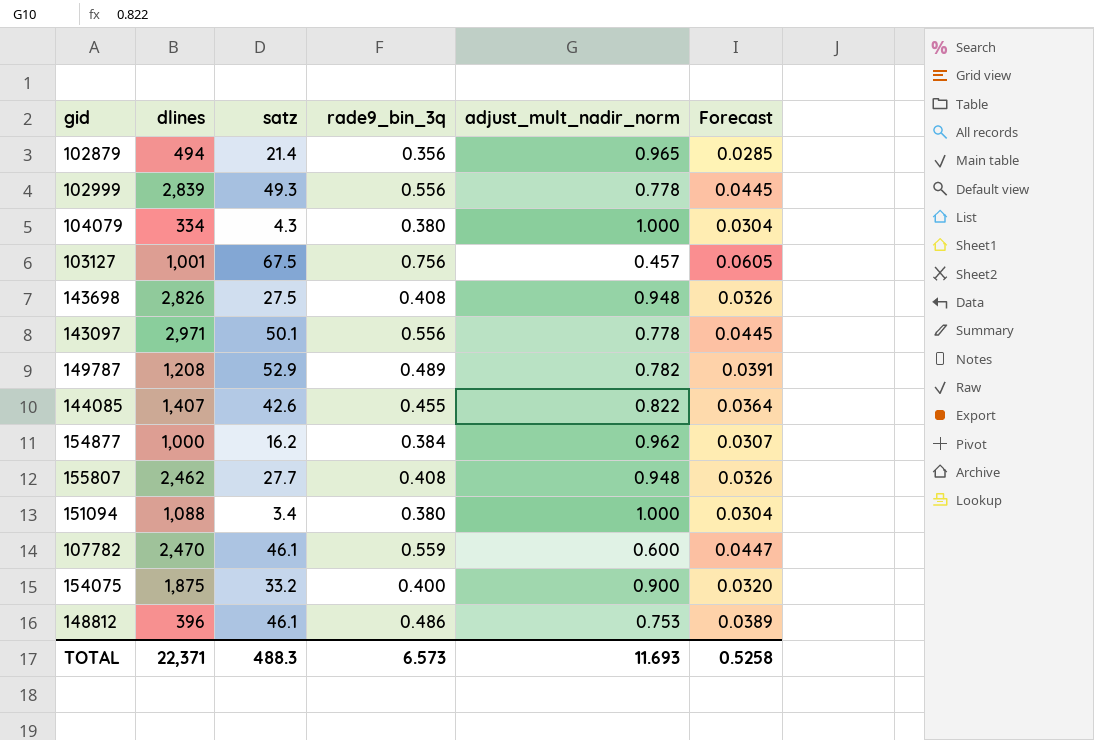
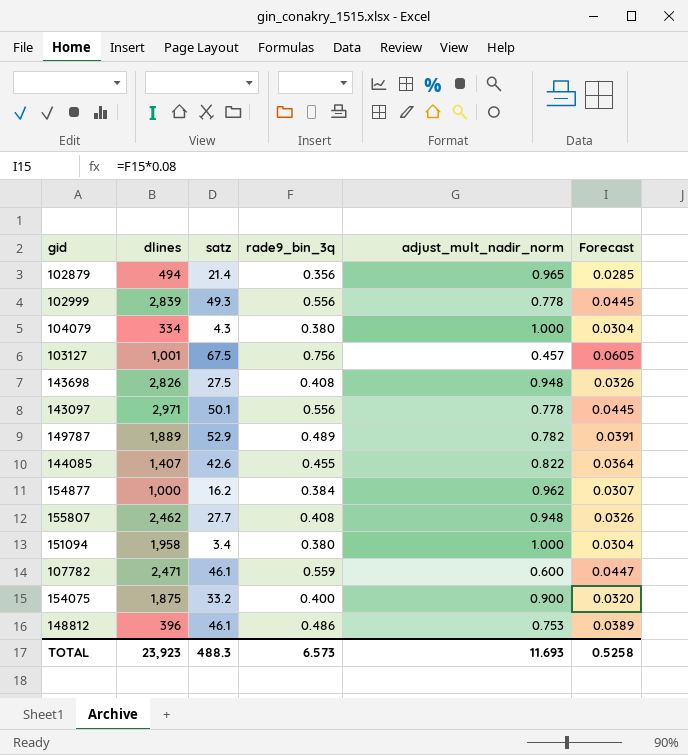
149787 | dlines: 1,208 -> 1,889
151094 | dlines: 1,088 -> 1,958
107782 | dlines: 2,470 -> 2,471
TOTAL | dlines: 22,371 -> 23,923

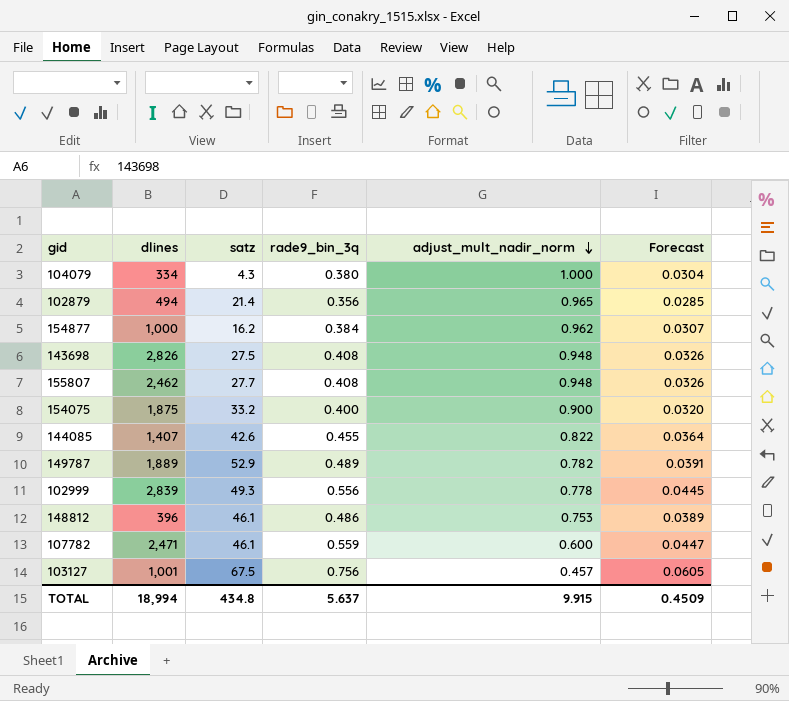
row order: none -> adjust_mult_nadir_norm descending
row 143097: 2,971 | 50.1 | 0.556 | 0.778 | 0.0445 -> none
row 151094: 1,958 | 3.4 | 0.380 | 1.000 | 0.0304 -> none
TOTAL | dlines: 23,923 -> 18,994
TOTAL | satz: 488.3 -> 434.8
TOTAL | rade9_bin_3q: 6.573 -> 5.637
TOTAL | adjust_mult_nadir_norm: 11.693 -> 9.915
TOTAL | Forecast: 0.5258 -> 0.4509

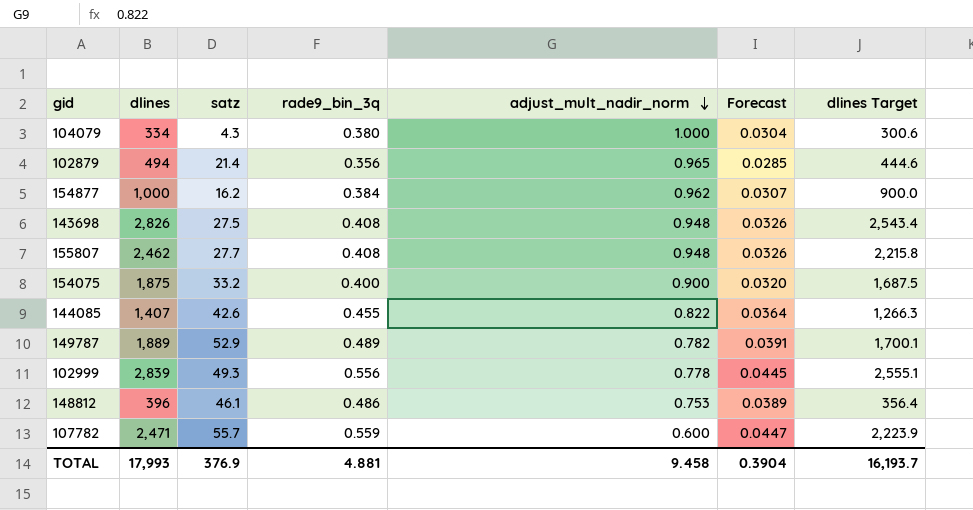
column dlines Target | formula: none -> [dlines] * 0.9
row 103127: 1,001 | 67.5 | 0.756 | 0.457 | 0.0605 -> none
107782 | satz: 46.1 -> 55.7
TOTAL | dlines: 18,994 -> 17,993
TOTAL | satz: 434.8 -> 376.9
TOTAL | rade9_bin_3q: 5.637 -> 4.881
TOTAL | adjust_mult_nadir_norm: 9.915 -> 9.458
TOTAL | Forecast: 0.4509 -> 0.3904

